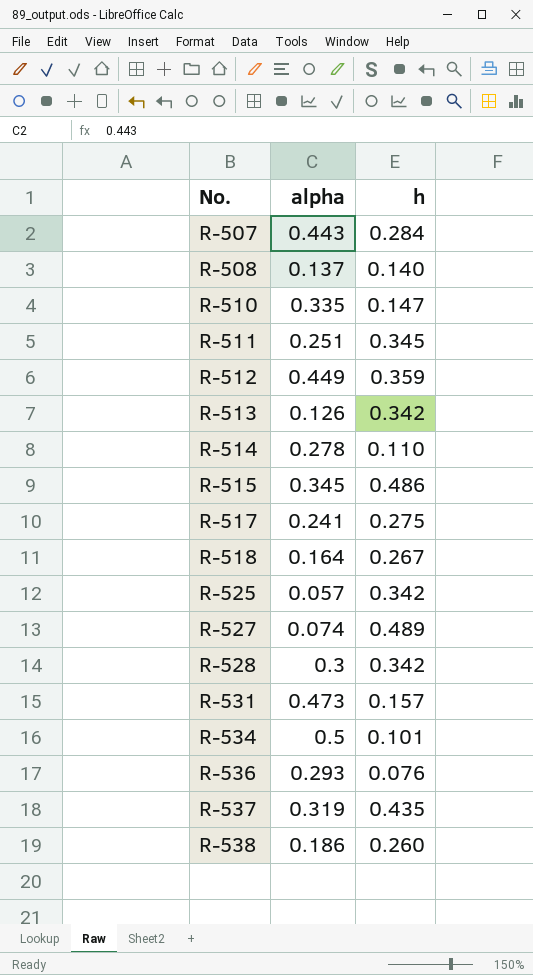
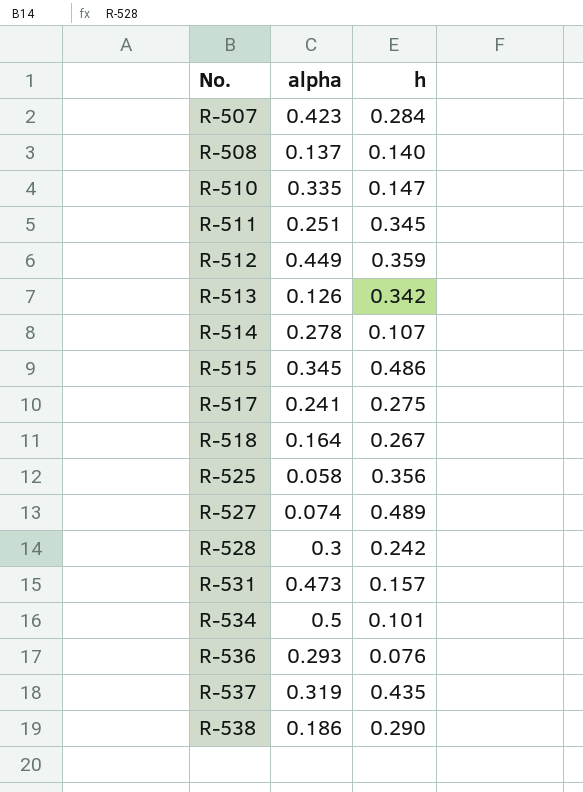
R-507 | alpha: 0.443 -> 0.423
R-514 | h: 0.110 -> 0.107
R-525 | alpha: 0.057 -> 0.058
R-525 | h: 0.342 -> 0.356
R-528 | h: 0.342 -> 0.242
R-538 | h: 0.260 -> 0.290

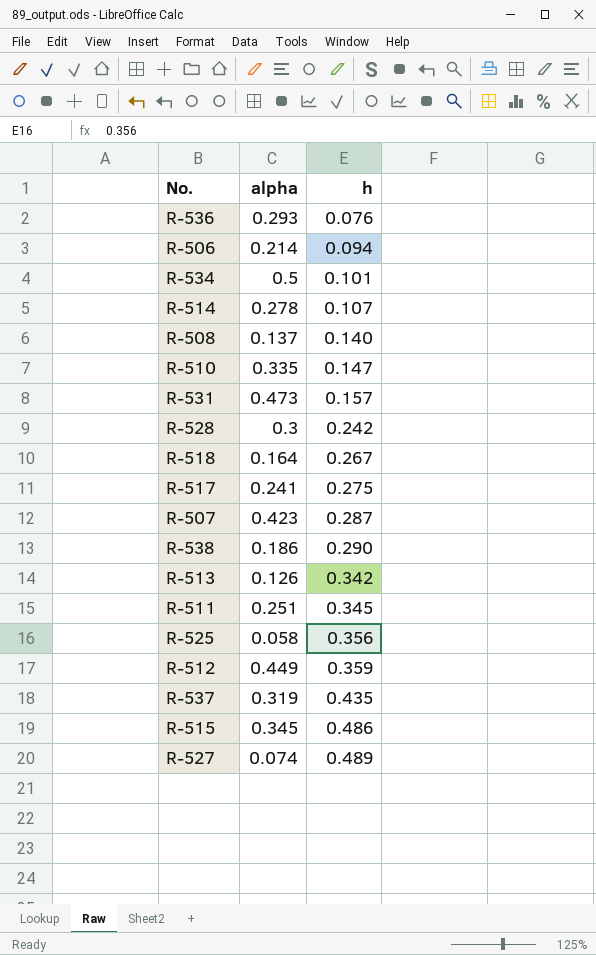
row order: No. ascending -> h ascending
row R-506: none -> 0.214 | 0.094
R-507 | h: 0.284 -> 0.287

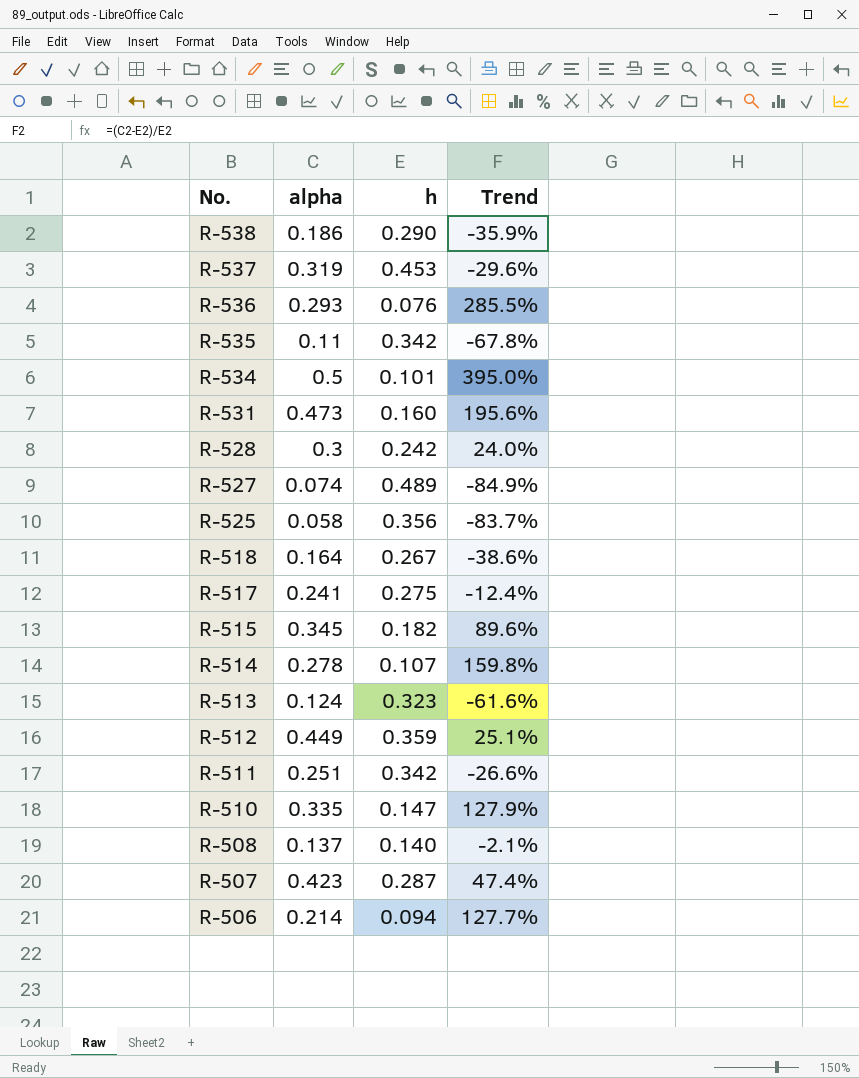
row order: h ascending -> No. descending
column Trend | formula: none -> ([alpha] - [h]) / [h]
R-537 | h: 0.435 -> 0.453
row R-535: none -> 0.11 | 0.342 | -67.8%
R-531 | h: 0.157 -> 0.160
R-515 | h: 0.486 -> 0.182
R-513 | alpha: 0.126 -> 0.124
R-513 | h: 0.342 -> 0.323
R-511 | h: 0.345 -> 0.342

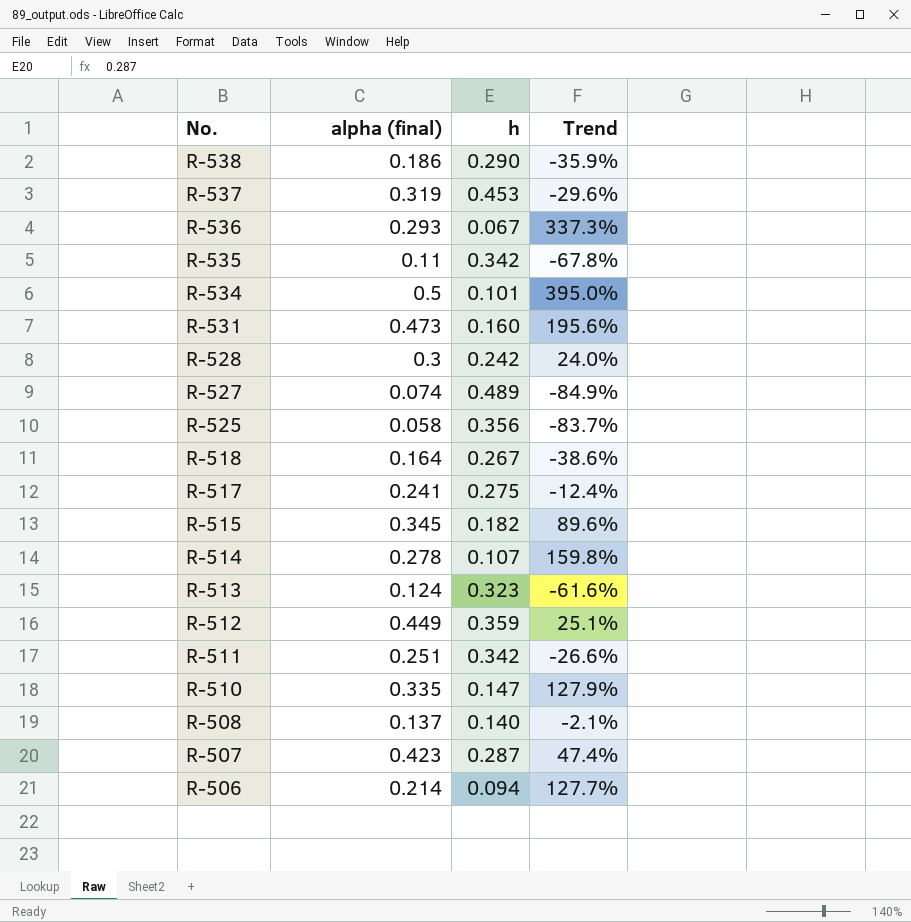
column name: alpha -> alpha (final)
R-536 | h: 0.076 -> 0.067
R-536 | Trend: 285.5% -> 337.3%

